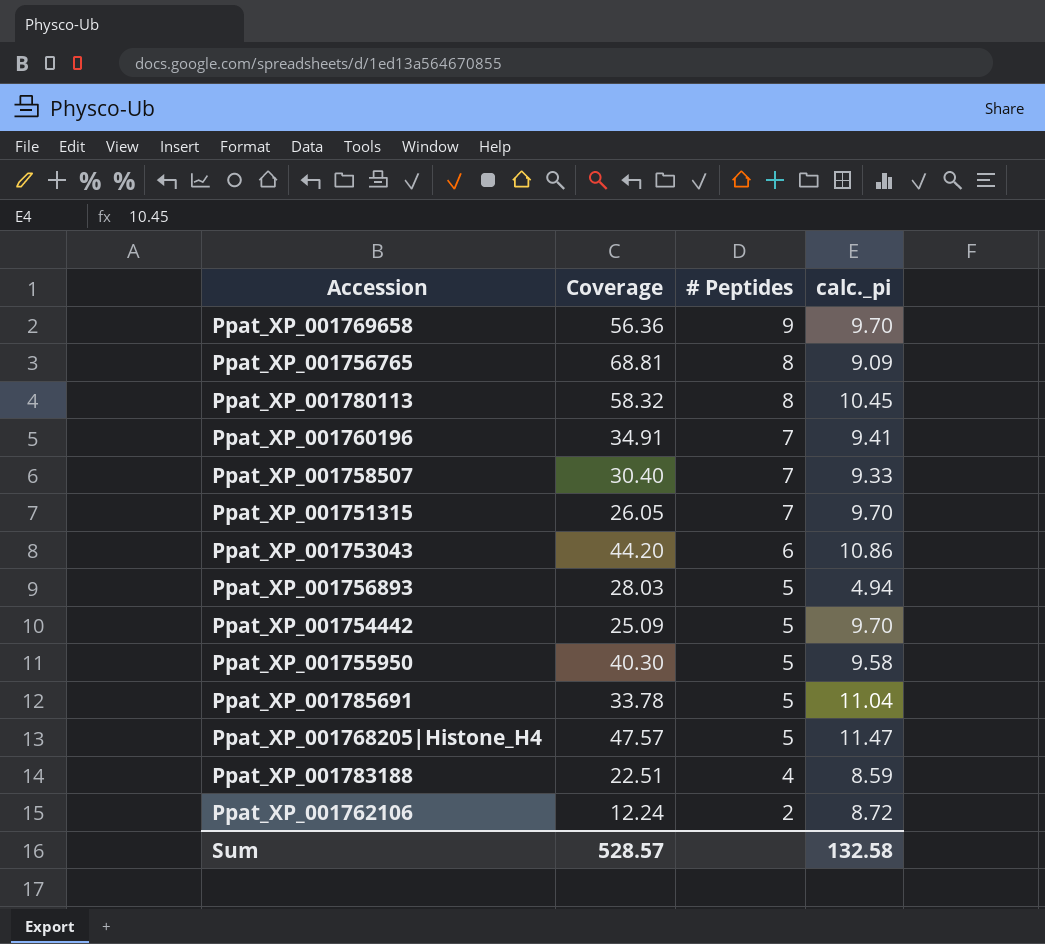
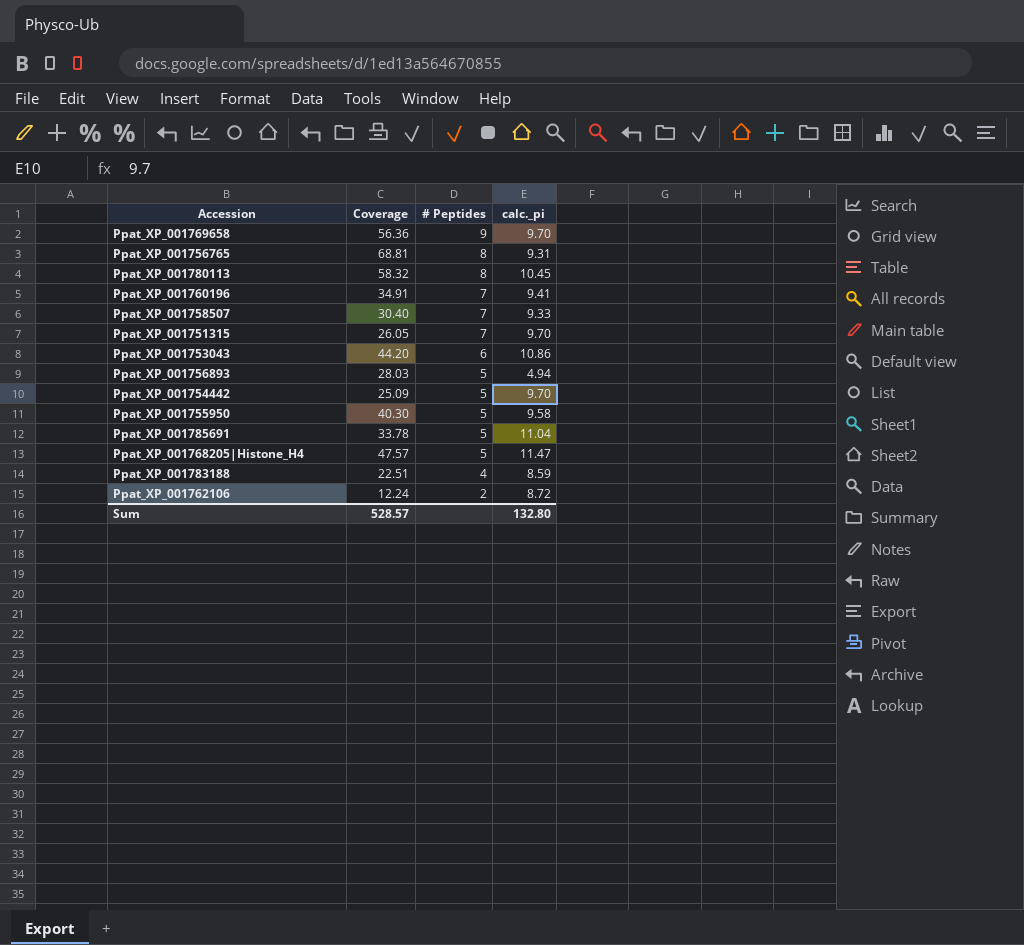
Ppat_XP_001756765 | calc._pi: 9.09 -> 9.31
Sum | calc._pi: 132.58 -> 132.80

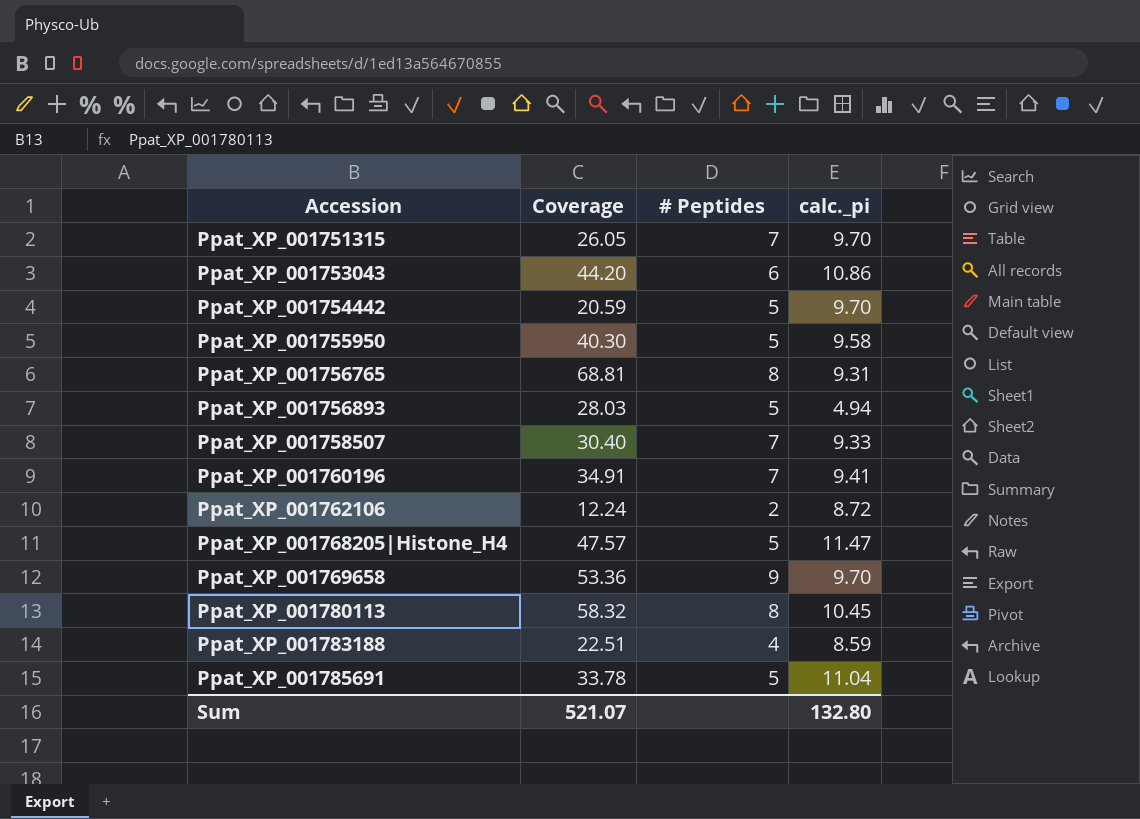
row order: # Peptides descending -> Accession ascending
Ppat_XP_001754442 | Coverage: 25.09 -> 20.59
Ppat_XP_001769658 | Coverage: 56.36 -> 53.36
Sum | Coverage: 528.57 -> 521.07

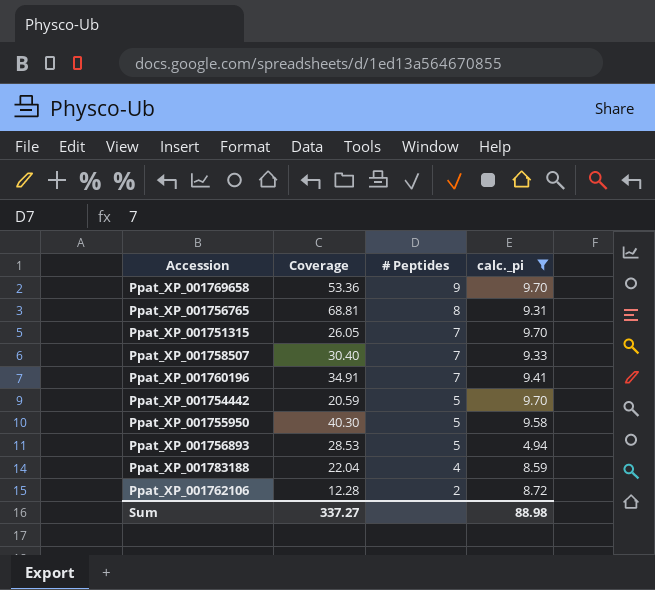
filter: none -> calc._pi <= 9.70
row order: Accession ascending -> # Peptides descending
Ppat_XP_001756893 | Coverage: 28.03 -> 28.53
Ppat_XP_001783188 | Coverage: 22.51 -> 22.04
Ppat_XP_001762106 | Coverage: 12.24 -> 12.28
Sum | Coverage: 521.07 -> 337.27
Sum | calc._pi: 132.80 -> 88.98

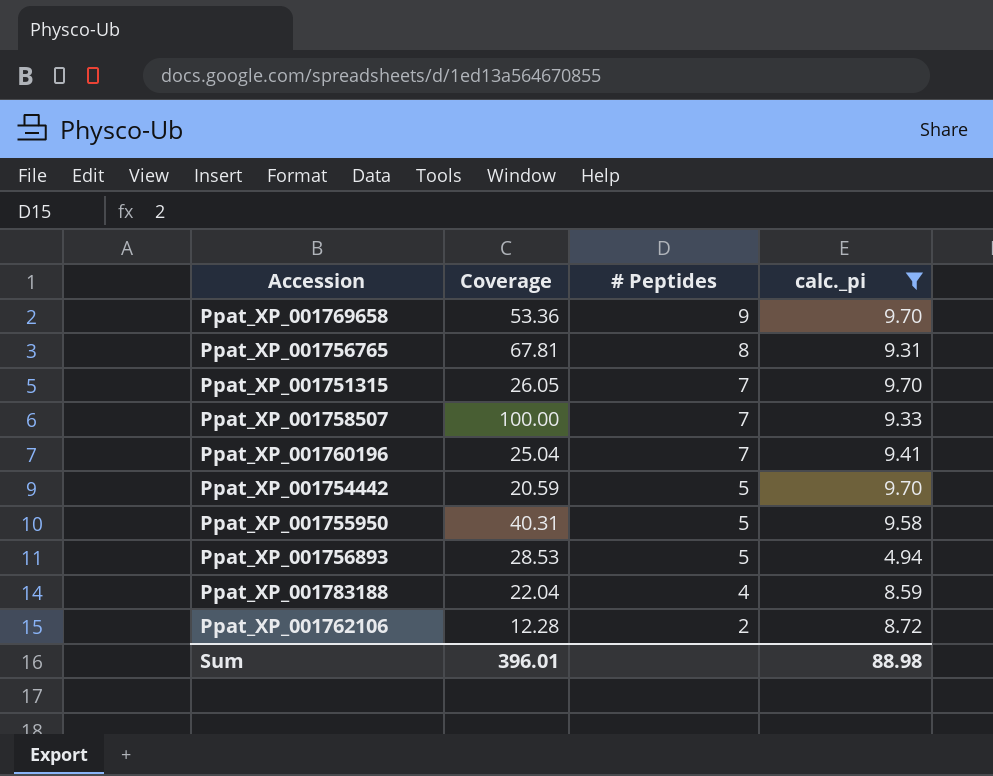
Ppat_XP_001756765 | Coverage: 68.81 -> 67.81
Ppat_XP_001758507 | Coverage: 30.40 -> 100.00
Ppat_XP_001760196 | Coverage: 34.91 -> 25.04
Ppat_XP_001755950 | Coverage: 40.30 -> 40.31
Sum | Coverage: 337.27 -> 396.01

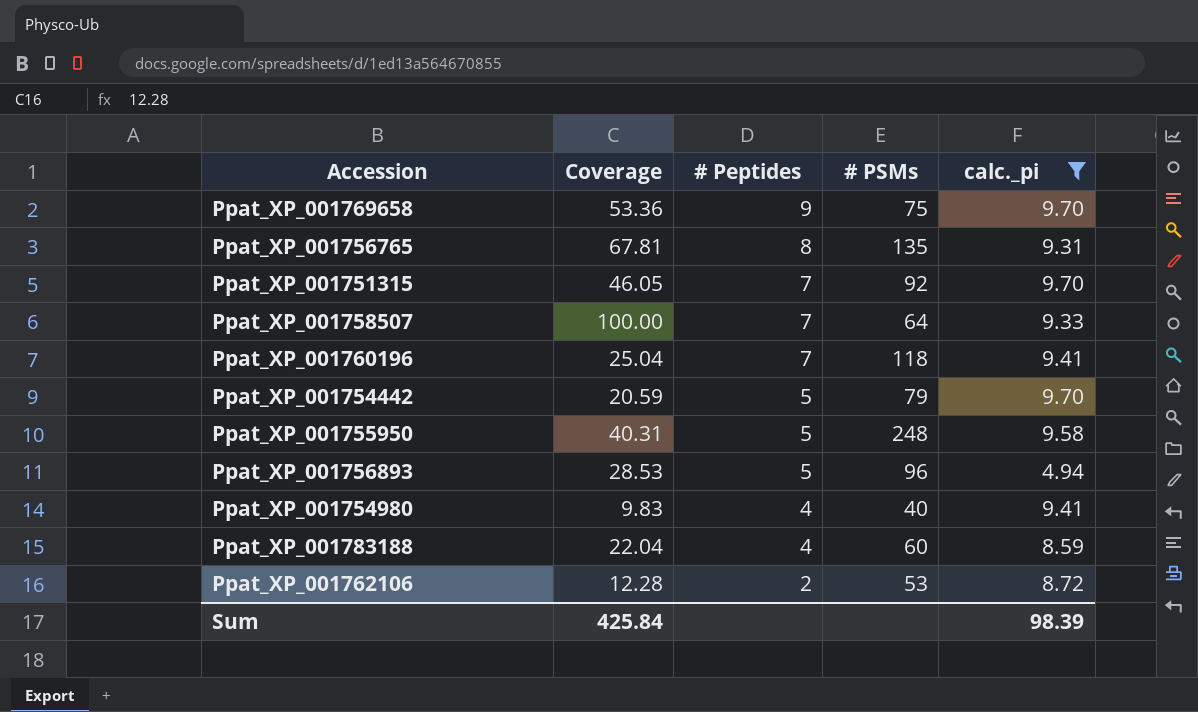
column # PSMs | position: none -> 4
Ppat_XP_001751315 | Coverage: 26.05 -> 46.05
row Ppat_XP_001754980: none -> 9.83 | 4 | 40 | 9.41
Sum | Coverage: 396.01 -> 425.84
Sum | calc._pi: 88.98 -> 98.39

